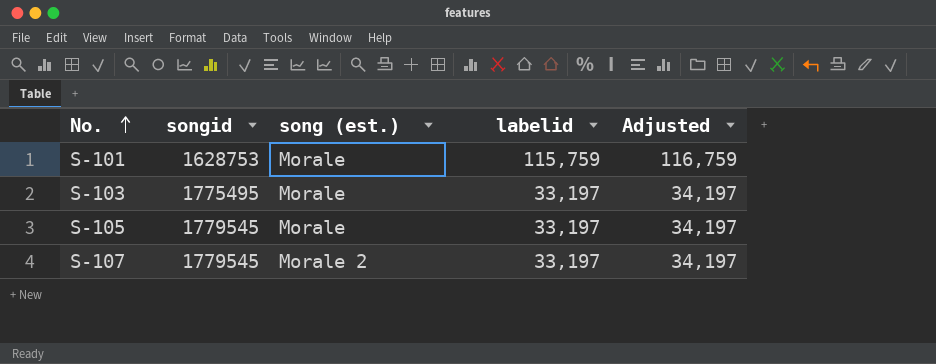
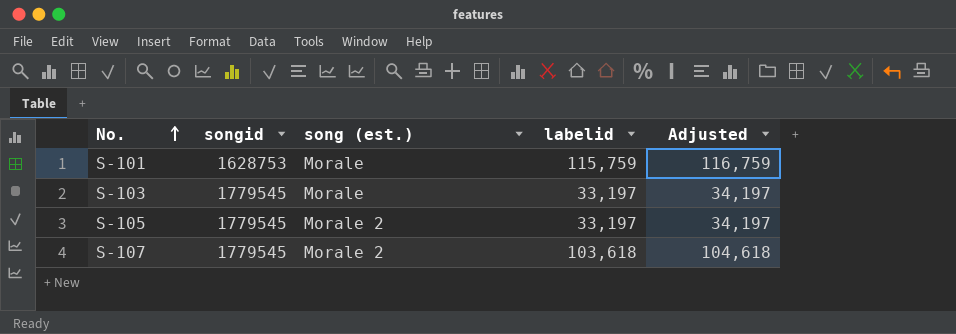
S-103 | songid: 1775495 -> 1779545
S-105 | song (est.): Morale -> Morale 2
S-107 | labelid: 33,197 -> 103,618
S-107 | Adjusted: 34,197 -> 104,618

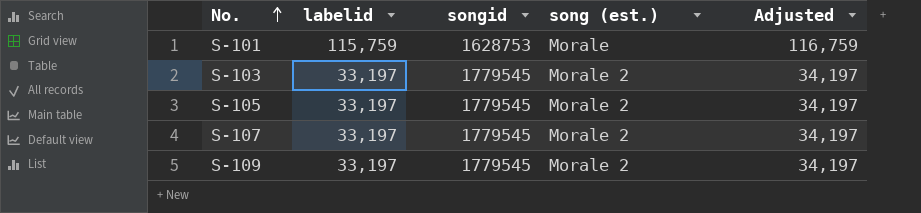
column labelid | position: 4 -> 2
S-103 | song (est.): Morale -> Morale 2
S-107 | labelid: 103,618 -> 33,197
S-107 | Adjusted: 104,618 -> 34,197
row S-109: none -> 33,197 | 1779545 | Morale 2 | 34,197

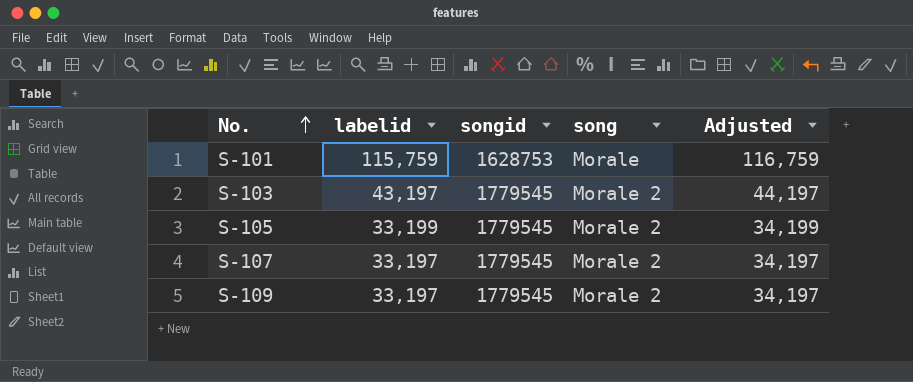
column name: song (est.) -> song
S-103 | labelid: 33,197 -> 43,197
S-103 | Adjusted: 34,197 -> 44,197
S-105 | labelid: 33,197 -> 33,199
S-105 | Adjusted: 34,197 -> 34,199

